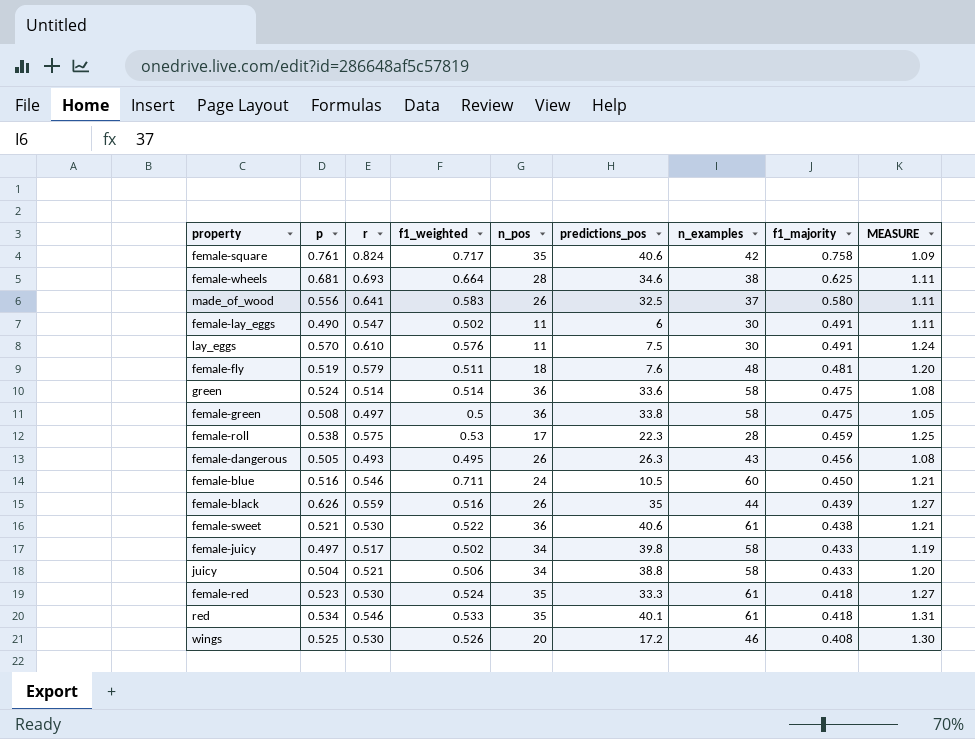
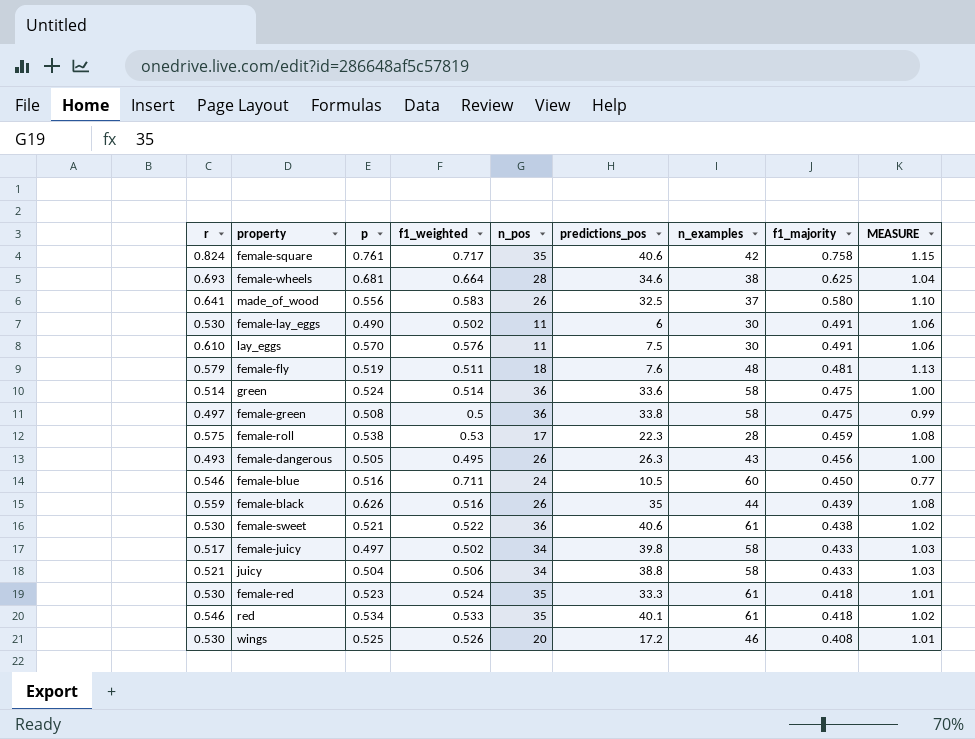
column r | position: 3 -> 1
column MEASURE | formula: [r] / [f1_majority] -> [r] / [f1_weighted]
female-lay_eggs | r: 0.547 -> 0.530

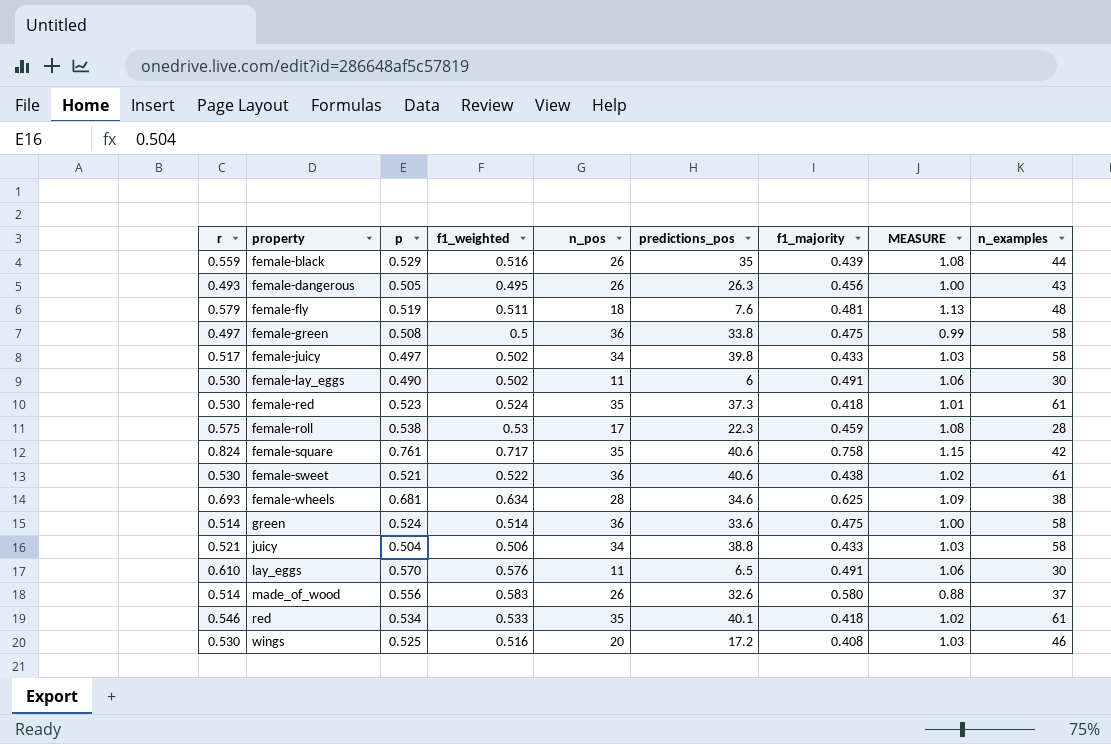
row order: f1_majority descending -> property ascending
column n_examples | position: 7 -> 9
row female-blue: 0.546 | 0.516 | 0.711 | 24 | 10.5 | 60 | 0.450 | 0.77 -> none
female-black | p: 0.626 -> 0.529
female-red | predictions_pos: 33.3 -> 37.3
female-wheels | f1_weighted: 0.664 -> 0.634
female-wheels | MEASURE: 1.04 -> 1.09
lay_eggs | predictions_pos: 7.5 -> 6.5
made_of_wood | r: 0.641 -> 0.514
made_of_wood | predictions_pos: 32.5 -> 32.6
made_of_wood | MEASURE: 1.10 -> 0.88
wings | f1_weighted: 0.526 -> 0.516
wings | MEASURE: 1.01 -> 1.03

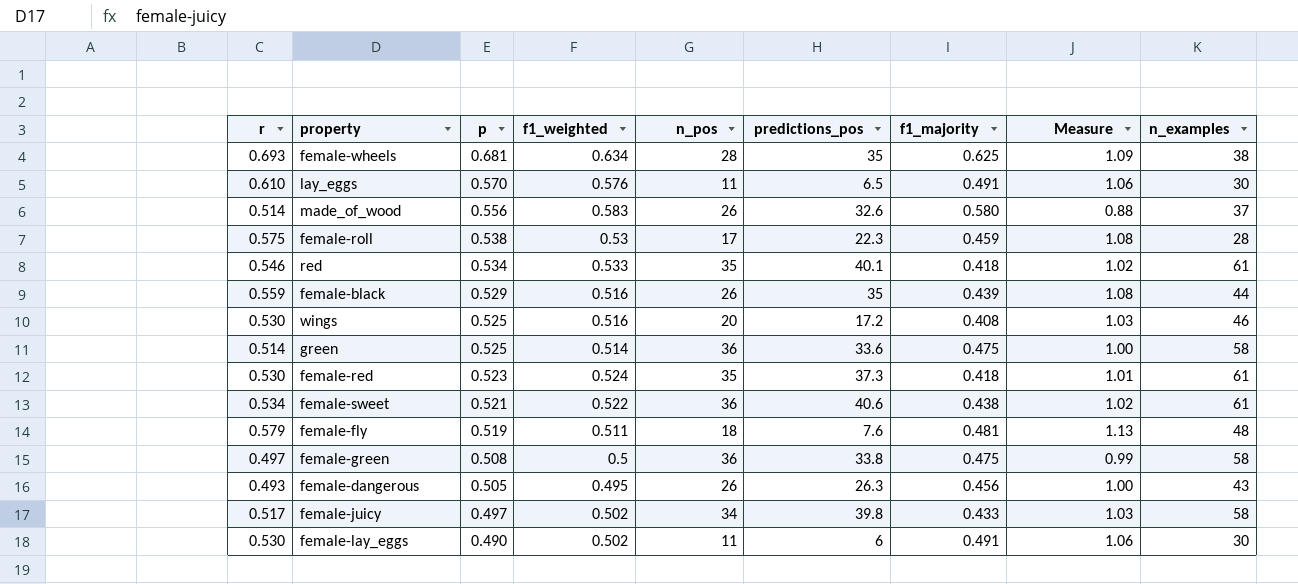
row order: property ascending -> p descending
column name: MEASURE -> Measure
row female-square: 0.824 | 0.761 | 0.717 | 35 | 40.6 | 0.758 | 1.15 | 42 -> none
row juicy: 0.521 | 0.504 | 0.506 | 34 | 38.8 | 0.433 | 1.03 | 58 -> none
female-wheels | predictions_pos: 34.6 -> 35
green | p: 0.524 -> 0.525
female-sweet | r: 0.530 -> 0.534

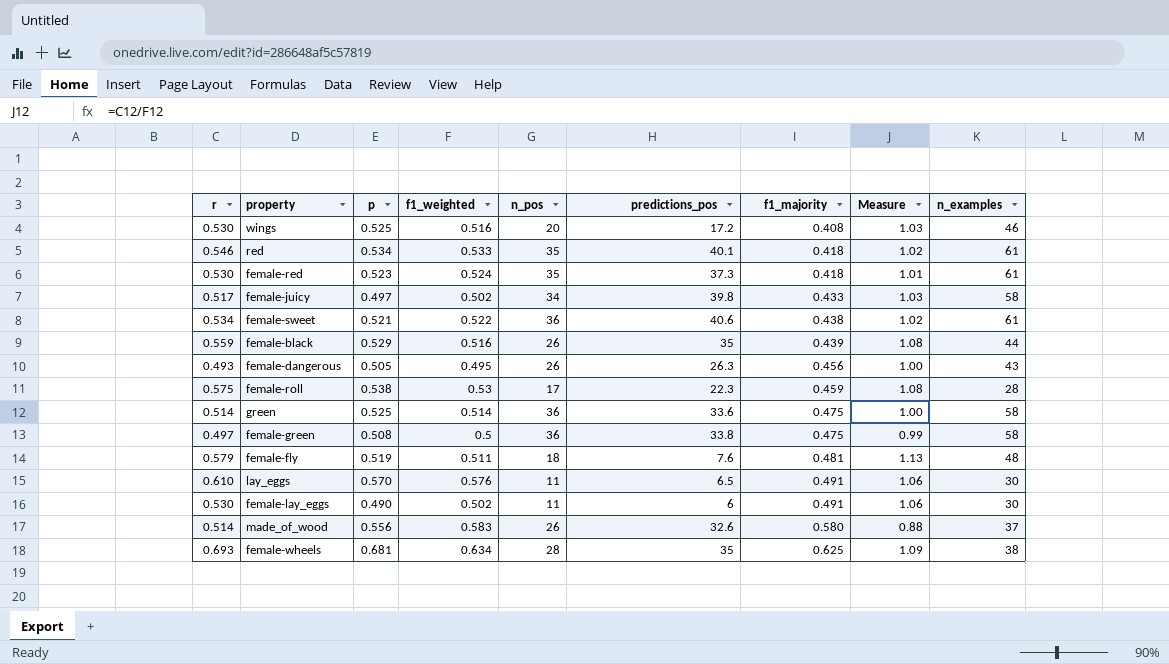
row order: p descending -> f1_majority ascending

